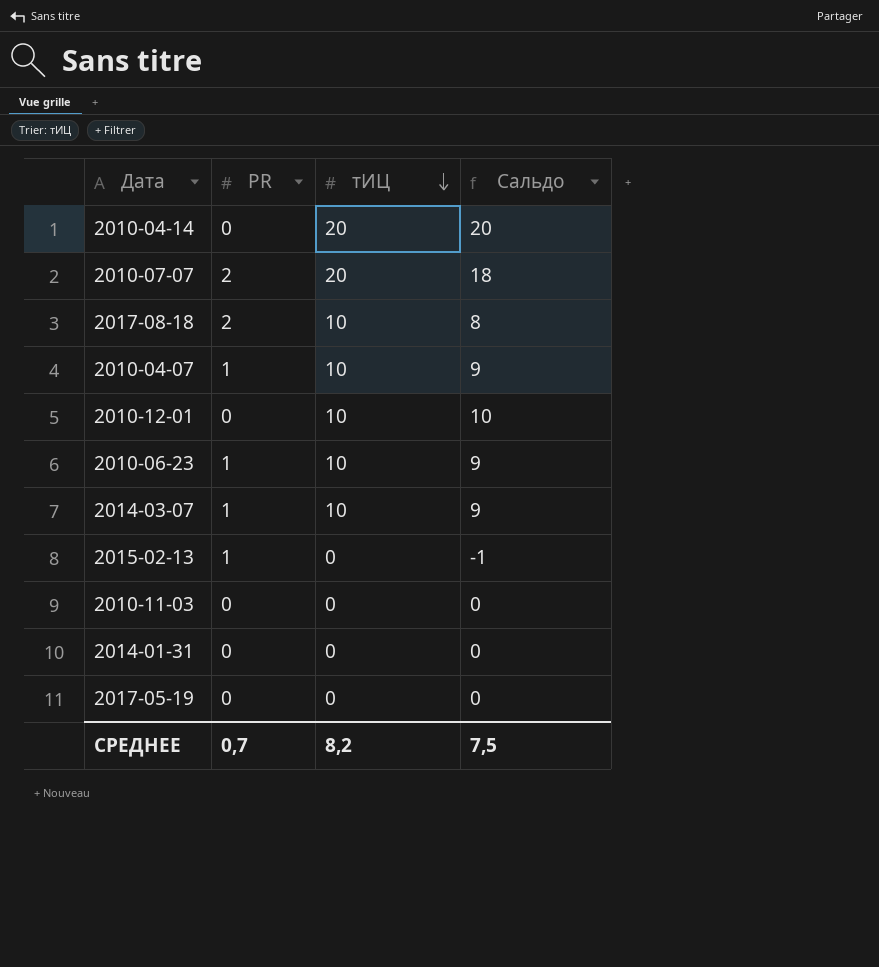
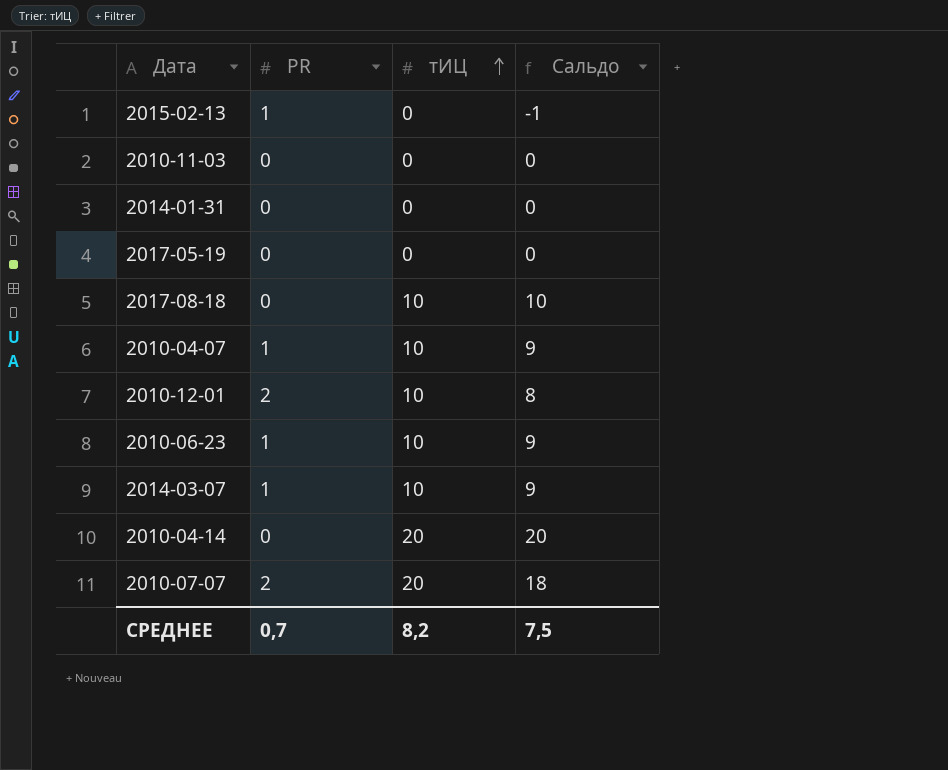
row order: тИЦ descending -> тИЦ ascending
2017-08-18 | PR: 2 -> 0
2017-08-18 | Сальдо: 8 -> 10
2010-12-01 | PR: 0 -> 2
2010-12-01 | Сальдо: 10 -> 8

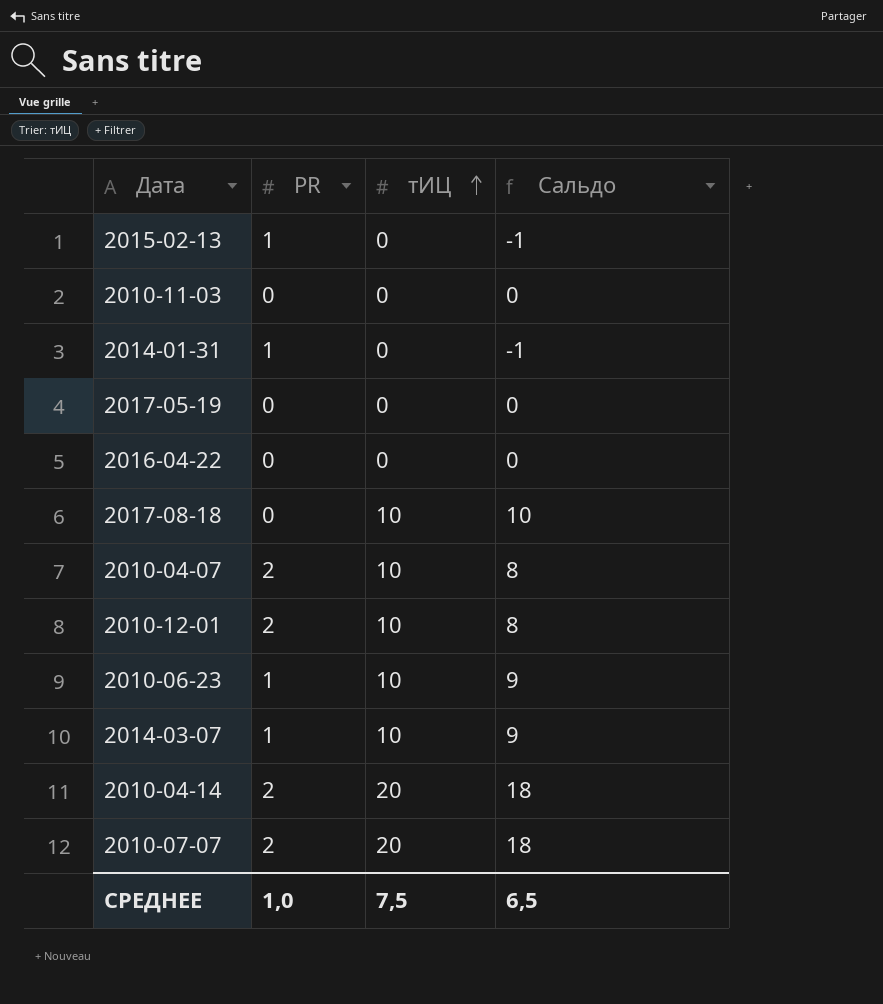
2014-01-31 | PR: 0 -> 1
2014-01-31 | Сальдо: 0 -> -1
row 2016-04-22: none -> 0 | 0 | 0
2010-04-07 | PR: 1 -> 2
2010-04-07 | Сальдо: 9 -> 8
2010-04-14 | PR: 0 -> 2
2010-04-14 | Сальдо: 20 -> 18
СРЕДНЕЕ | PR: 0,7 -> 1,0
СРЕДНЕЕ | тИЦ: 8,2 -> 7,5
СРЕДНЕЕ | Сальдо: 7,5 -> 6,5

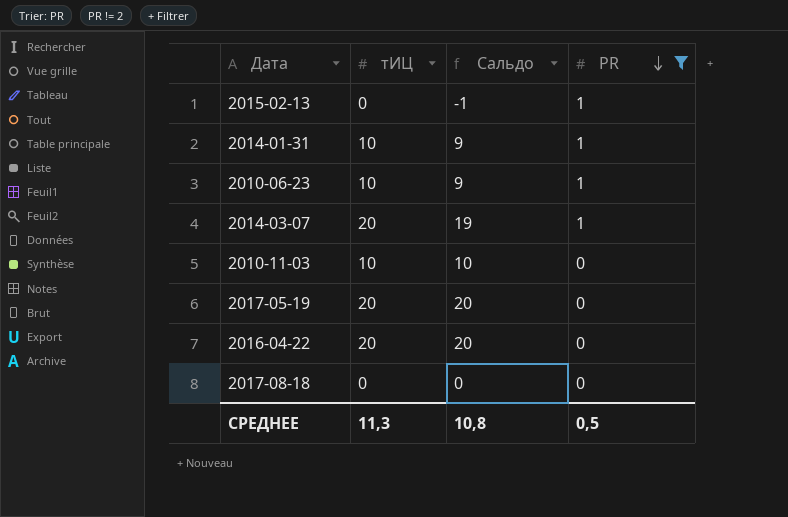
filter: none -> PR != 2
row order: тИЦ ascending -> PR descending
column PR | position: 2 -> 4
2014-01-31 | тИЦ: 0 -> 10
2014-01-31 | Сальдо: -1 -> 9
2014-03-07 | тИЦ: 10 -> 20
2014-03-07 | Сальдо: 9 -> 19
2010-11-03 | тИЦ: 0 -> 10
2010-11-03 | Сальдо: 0 -> 10
2017-05-19 | тИЦ: 0 -> 20
2017-05-19 | Сальдо: 0 -> 20
2016-04-22 | тИЦ: 0 -> 20
2016-04-22 | Сальдо: 0 -> 20
2017-08-18 | тИЦ: 10 -> 0
2017-08-18 | Сальдо: 10 -> 0
СРЕДНЕЕ | тИЦ: 7,5 -> 11,3
СРЕДНЕЕ | Сальдо: 6,5 -> 10,8
СРЕДНЕЕ | PR: 1,0 -> 0,5

